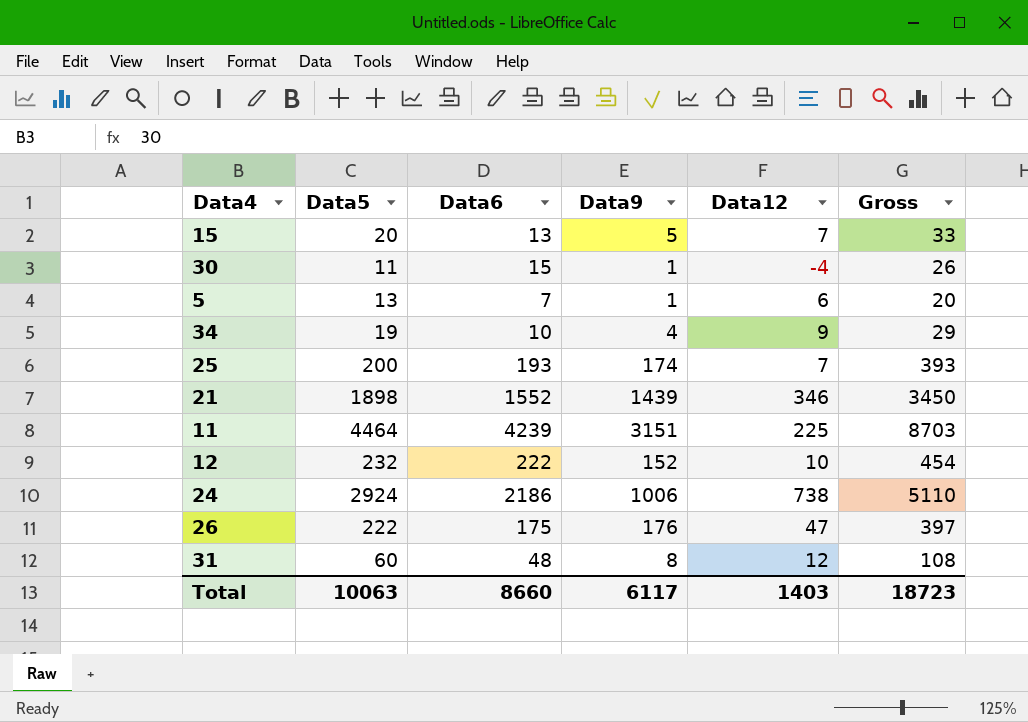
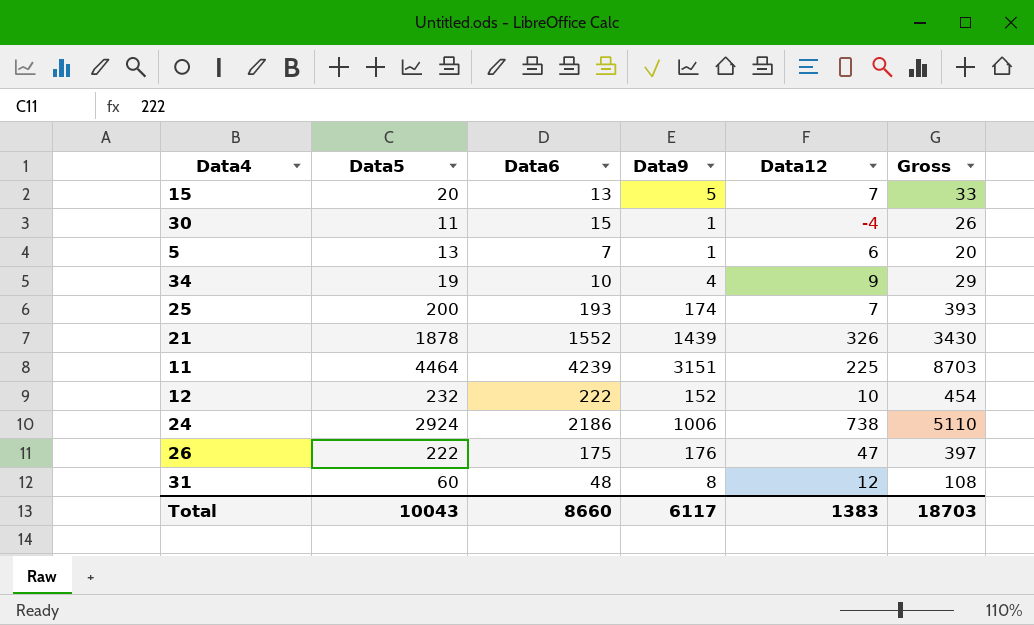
21 | Data5: 1898 -> 1878
21 | Data12: 346 -> 326
21 | Gross: 3450 -> 3430
Total | Data5: 10063 -> 10043
Total | Data12: 1403 -> 1383
Total | Gross: 18723 -> 18703

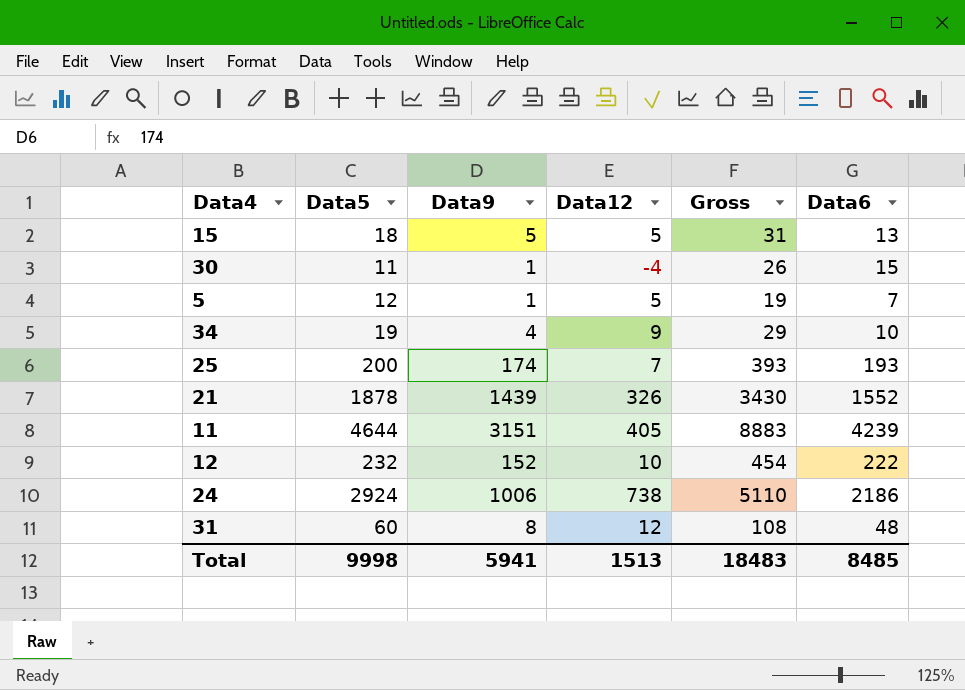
column Data6 | position: 3 -> 6
row 26: 222 | 175 | 176 | 47 | 397 -> none
15 | Data5: 20 -> 18
15 | Data12: 7 -> 5
15 | Gross: 33 -> 31
5 | Data5: 13 -> 12
5 | Data12: 6 -> 5
5 | Gross: 20 -> 19
11 | Data5: 4464 -> 4644
11 | Data12: 225 -> 405
11 | Gross: 8703 -> 8883
Total | Data5: 10043 -> 9998
Total | Data9: 6117 -> 5941
Total | Data12: 1383 -> 1513
Total | Gross: 18703 -> 18483
Total | Data6: 8660 -> 8485

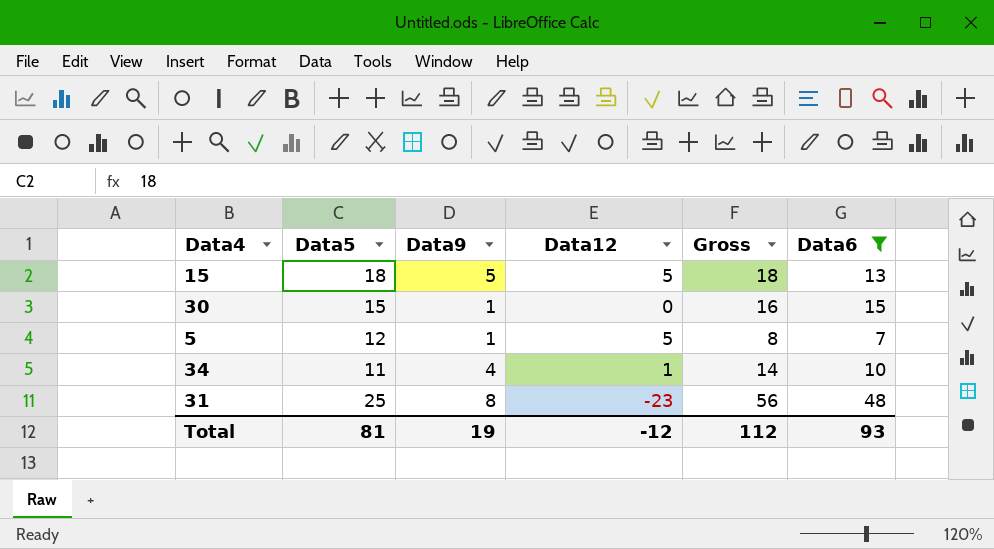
filter: none -> Data6 <= 48
column Gross | formula: [Data5] + [Data6] -> [Data9] + [Data6]
30 | Data5: 11 -> 15
30 | Data12: -4 -> 0
34 | Data5: 19 -> 11
34 | Data12: 9 -> 1
31 | Data5: 60 -> 25
31 | Data12: 12 -> -23
Total | Data5: 9998 -> 81
Total | Data9: 5941 -> 19
Total | Data12: 1513 -> -12
Total | Gross: 18483 -> 112
Total | Data6: 8485 -> 93

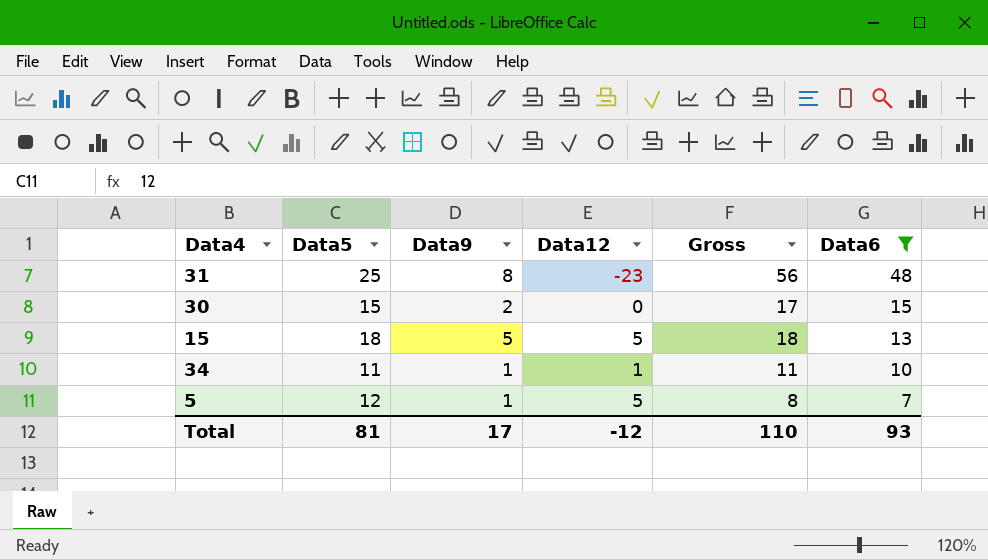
row order: none -> Data6 descending
30 | Data9: 1 -> 2
30 | Gross: 16 -> 17
34 | Data9: 4 -> 1
34 | Gross: 14 -> 11
Total | Data9: 19 -> 17
Total | Gross: 112 -> 110

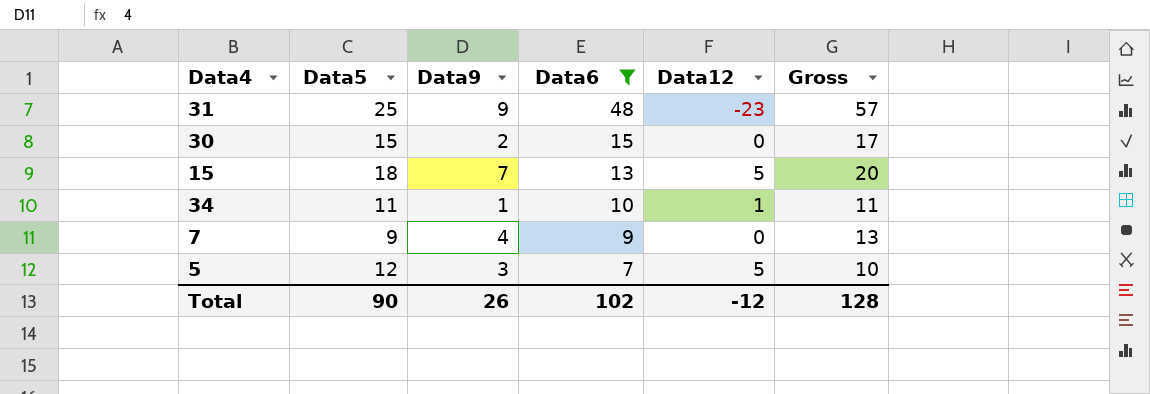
column Data6 | position: 6 -> 4
31 | Data9: 8 -> 9
31 | Gross: 56 -> 57
15 | Data9: 5 -> 7
15 | Gross: 18 -> 20
row 7: none -> 9 | 4 | 9 | 0 | 13
5 | Data9: 1 -> 3
5 | Gross: 8 -> 10
Total | Data5: 81 -> 90
Total | Data9: 17 -> 26
Total | Data6: 93 -> 102
Total | Gross: 110 -> 128

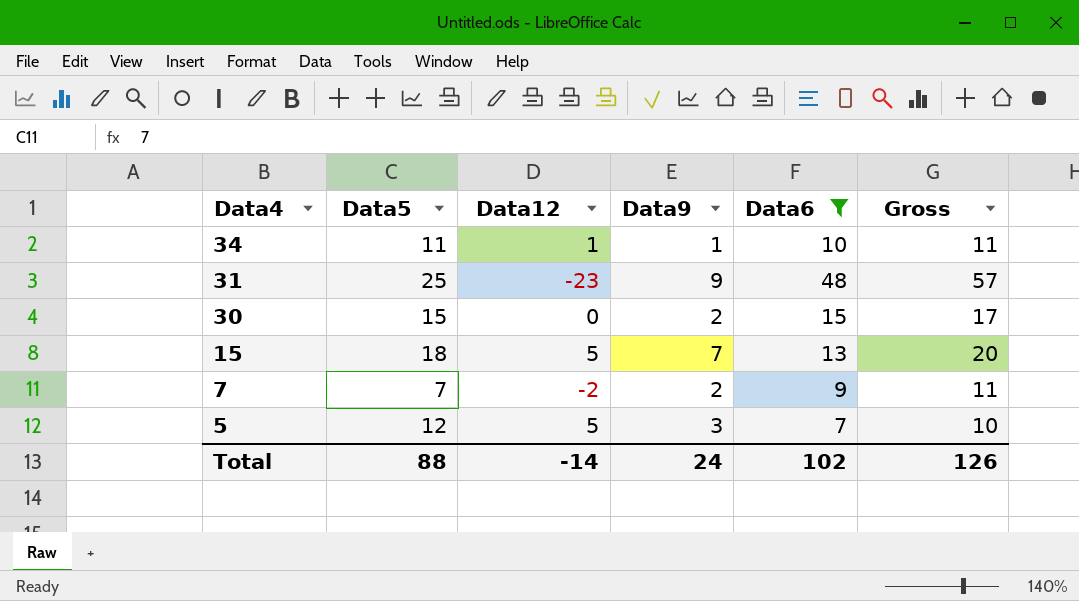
row order: Data6 descending -> Data4 descending
column Data12 | position: 5 -> 3
7 | Data5: 9 -> 7
7 | Data12: 0 -> -2
7 | Data9: 4 -> 2
7 | Gross: 13 -> 11
Total | Data5: 90 -> 88
Total | Data12: -12 -> -14
Total | Data9: 26 -> 24
Total | Gross: 128 -> 126

